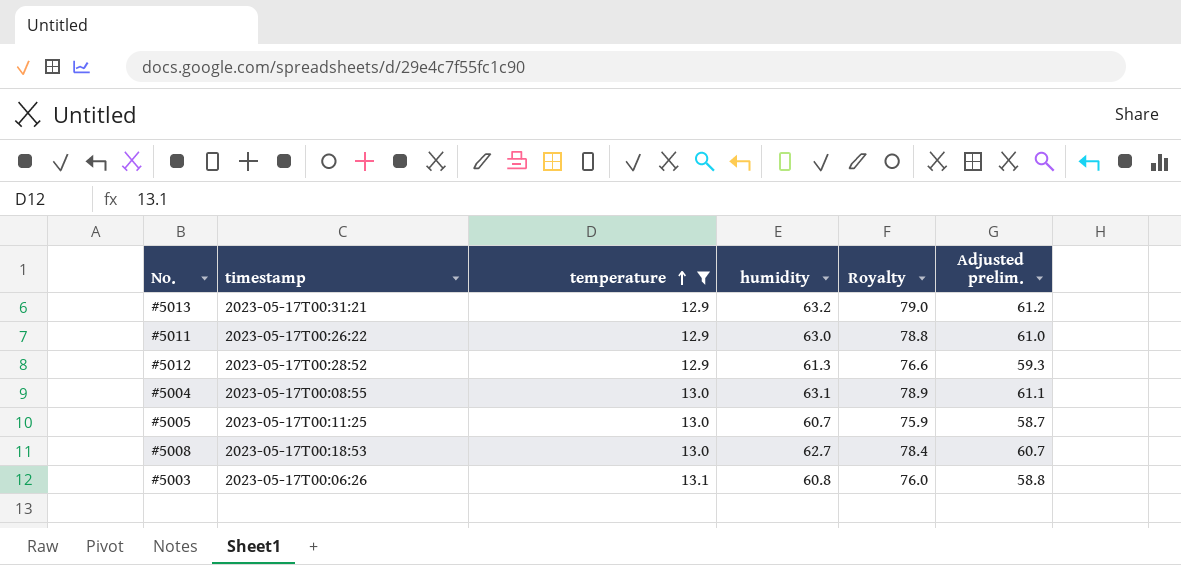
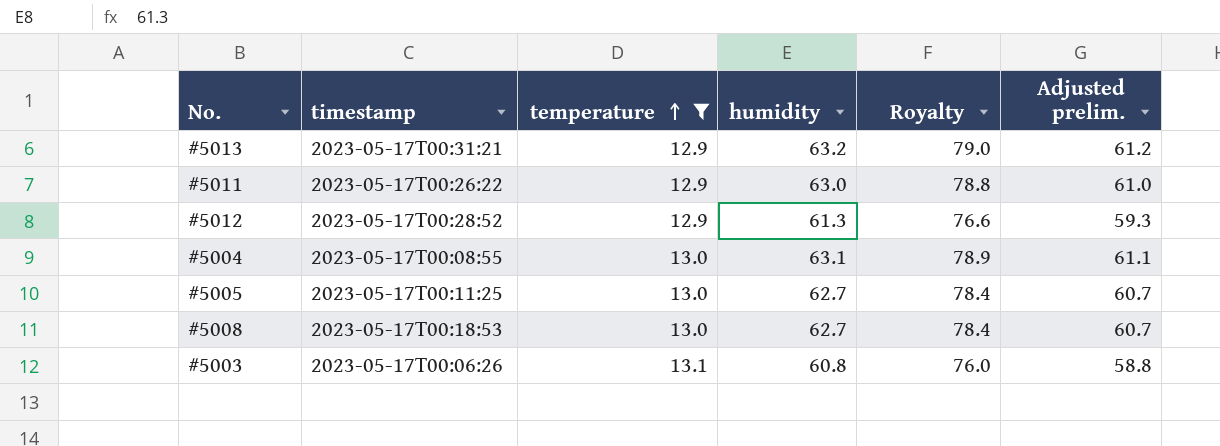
#5005 | humidity: 60.7 -> 62.7
#5005 | Royalty: 75.9 -> 78.4
#5005 | Adjusted prelim.: 58.7 -> 60.7

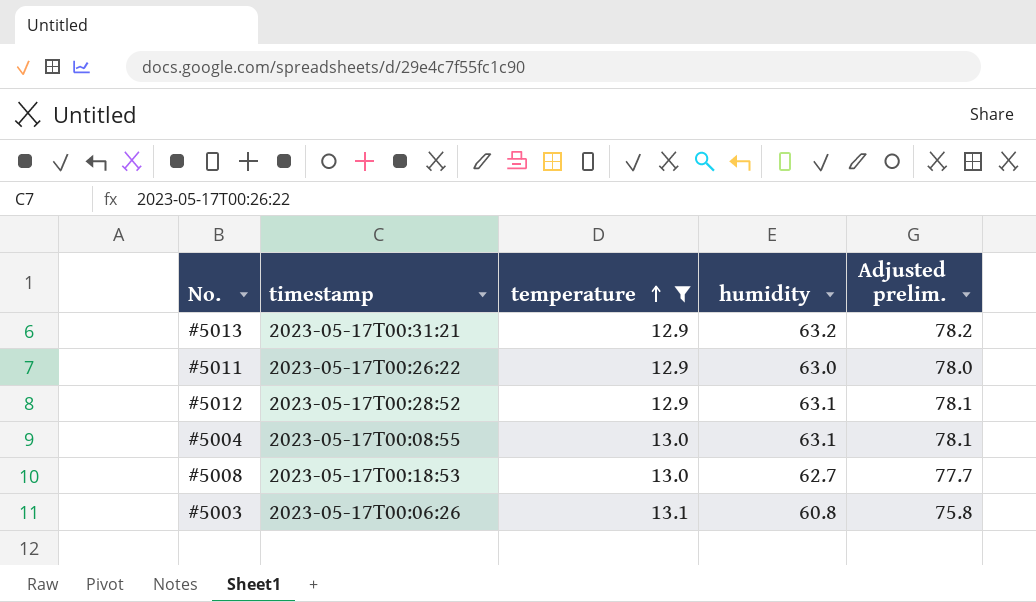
column Royalty | formula: [humidity] * 1.25 -> none
column Adjusted prelim. | formula: [humidity] - 2 -> [humidity] + 15
row #5005: 2023-05-17T00:11:25 | 13.0 | 62.7 | 78.4 | 60.7 -> none
#5012 | humidity: 61.3 -> 63.1

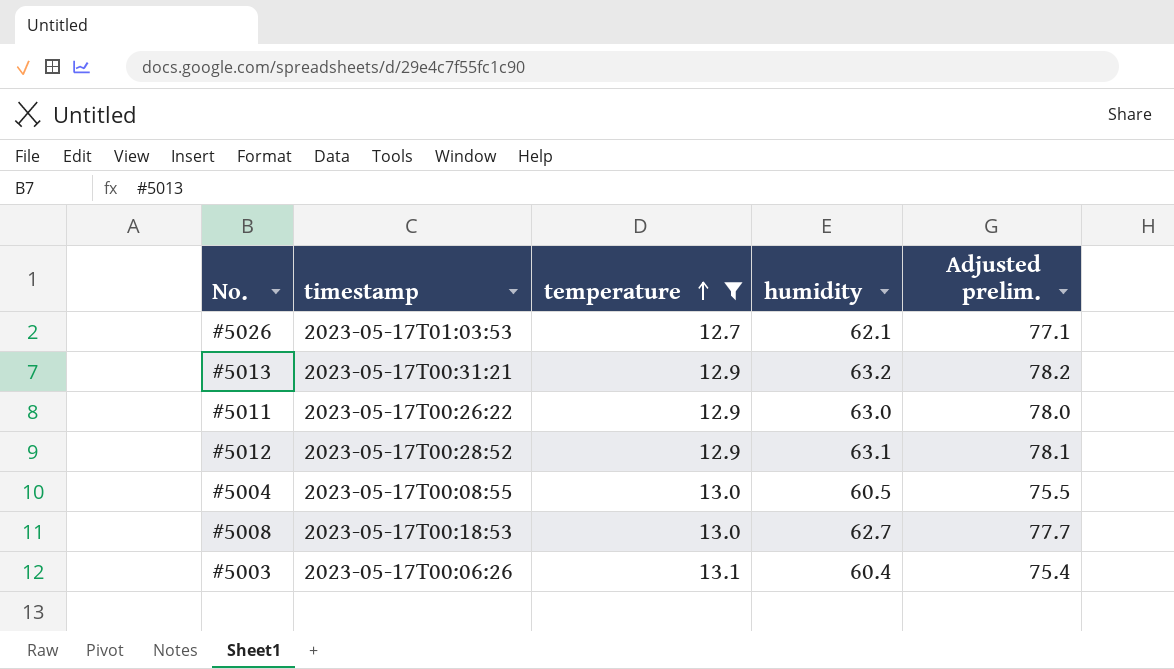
row #5026: none -> 2023-05-17T01:03:53 | 12.7 | 62.1 | 77.1
#5004 | humidity: 63.1 -> 60.5
#5004 | Adjusted prelim.: 78.1 -> 75.5
#5003 | humidity: 60.8 -> 60.4
#5003 | Adjusted prelim.: 75.8 -> 75.4

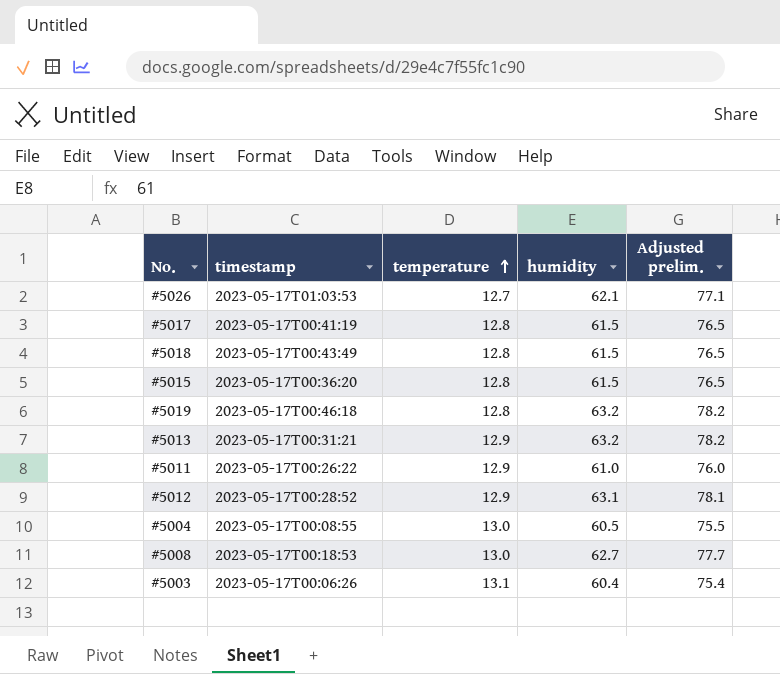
filter: temperature != 12.8 -> none
#5011 | humidity: 63.0 -> 61.0
#5011 | Adjusted prelim.: 78.0 -> 76.0

